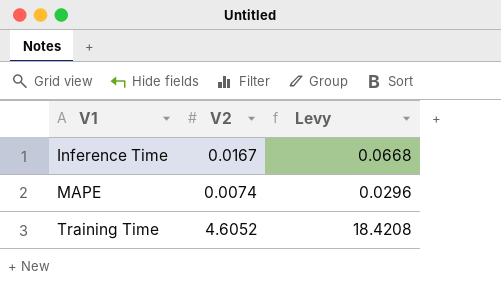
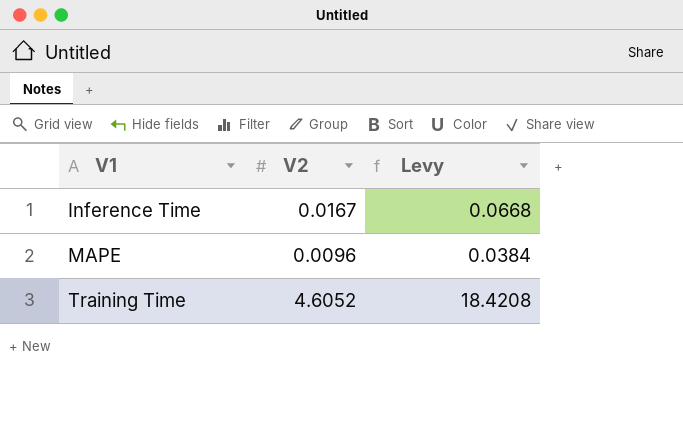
MAPE | V2: 0.0074 -> 0.0096
MAPE | Levy: 0.0296 -> 0.0384

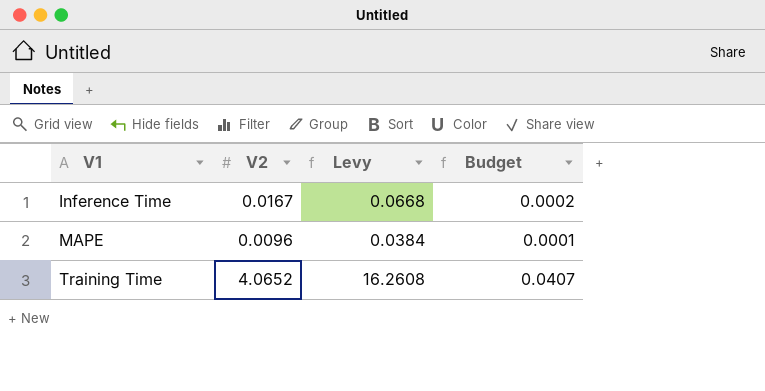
column Budget | formula: none -> [V2] * 0.01
Training Time | V2: 4.6052 -> 4.0652
Training Time | Levy: 18.4208 -> 16.2608

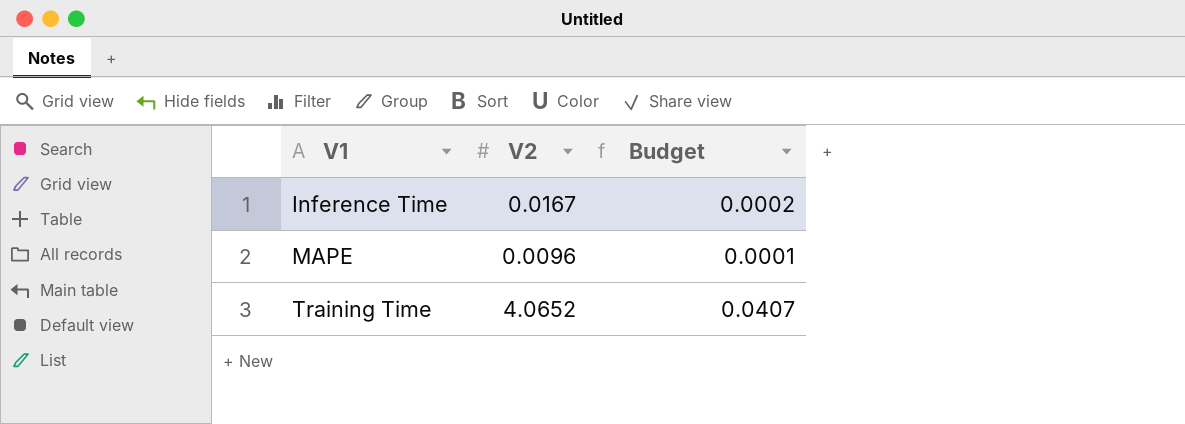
column Levy | formula: [V2] * 4 -> none

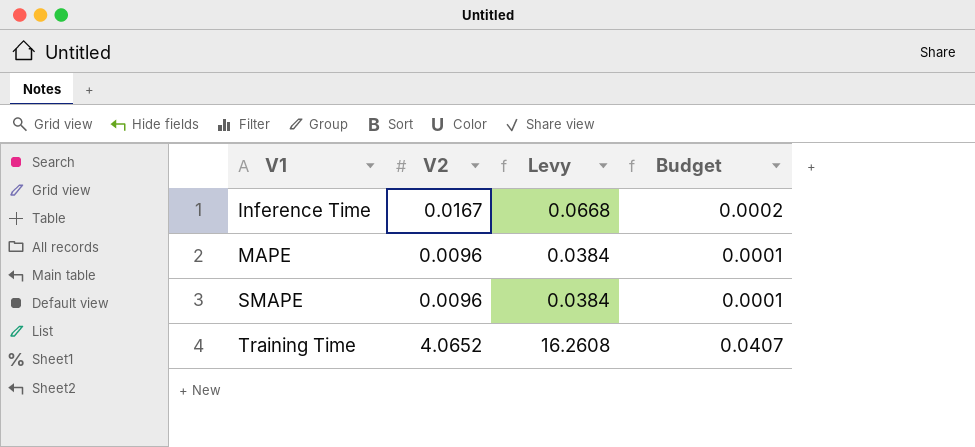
column Levy | formula: none -> [V2] * 4
row SMAPE: none -> 0.0096 | 0.0384 | 0.0001

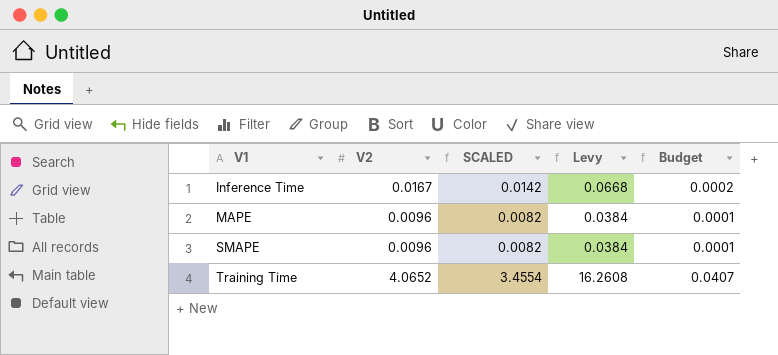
column SCALED | formula: none -> [V2] * 0.85

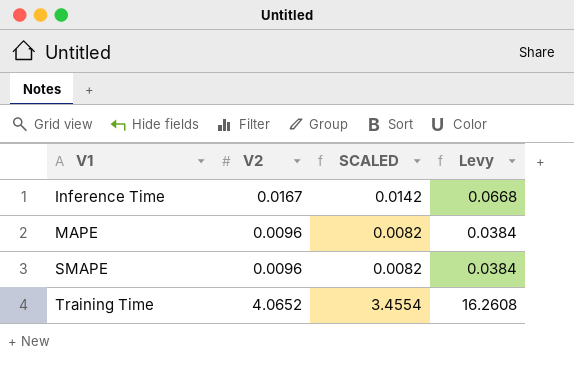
column Budget | formula: [V2] * 0.01 -> none

